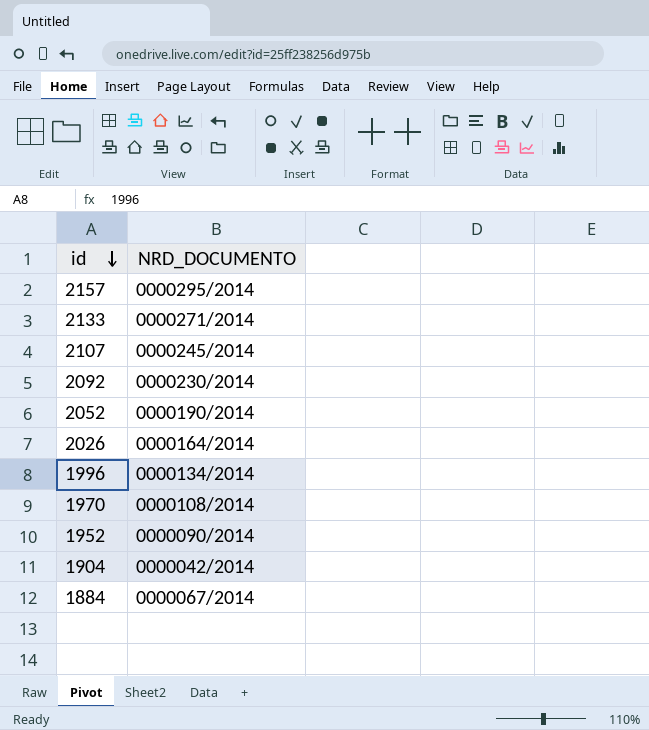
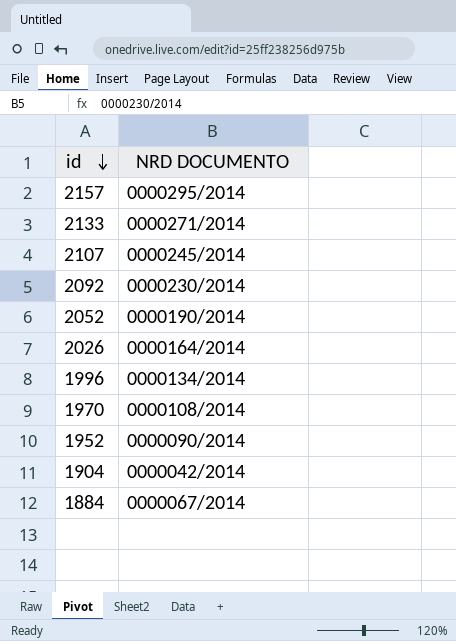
column name: NRD_DOCUMENTO -> NRD DOCUMENTO

